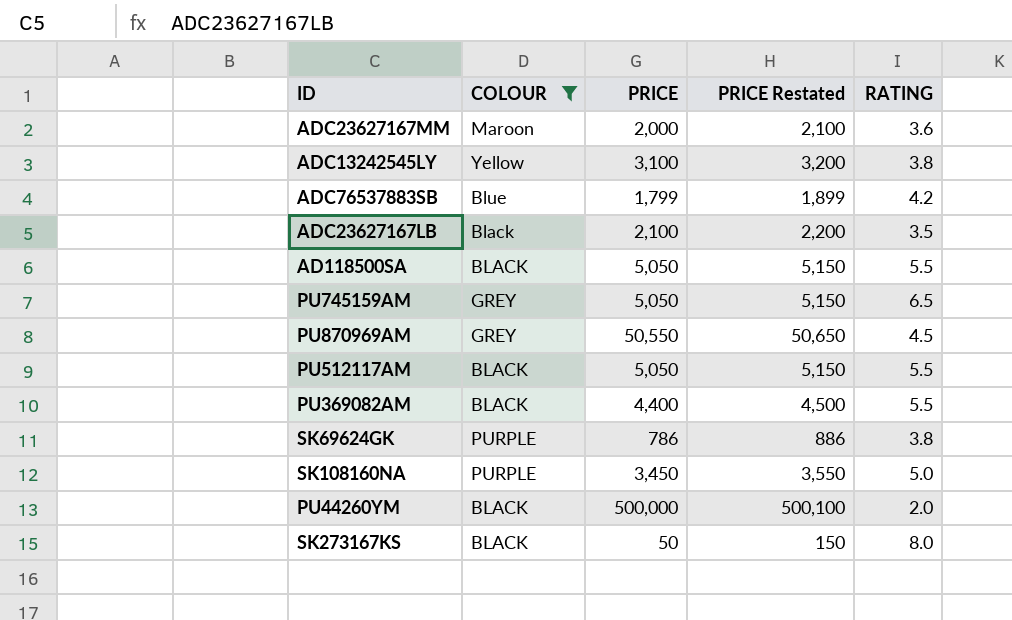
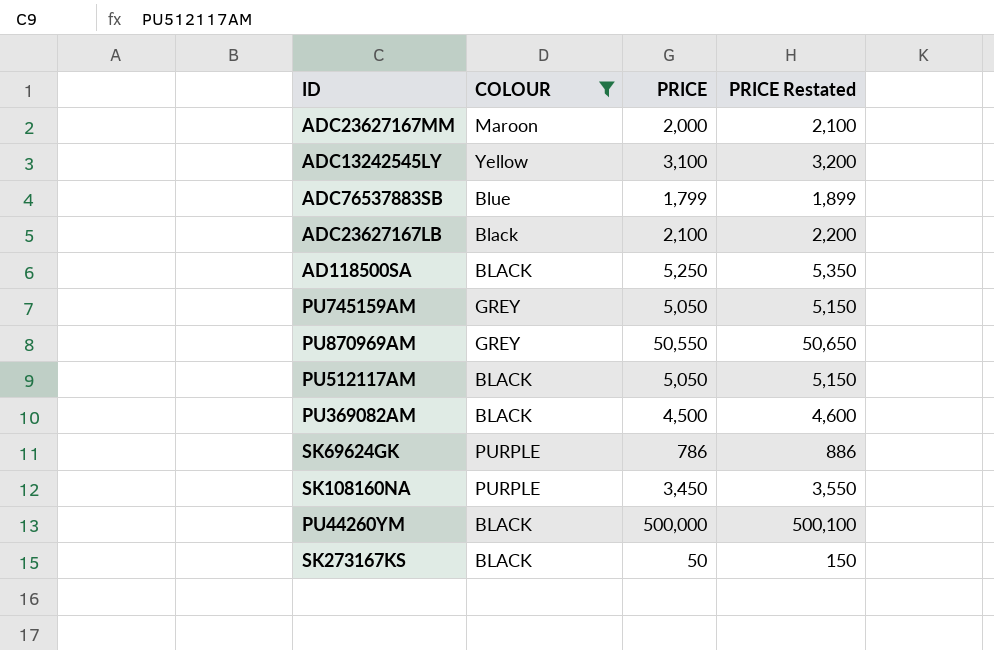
column RATING | position: 5 -> none
AD118500SA | PRICE: 5,050 -> 5,250
AD118500SA | PRICE Restated: 5,150 -> 5,350
PU369082AM | PRICE: 4,400 -> 4,500
PU369082AM | PRICE Restated: 4,500 -> 4,600

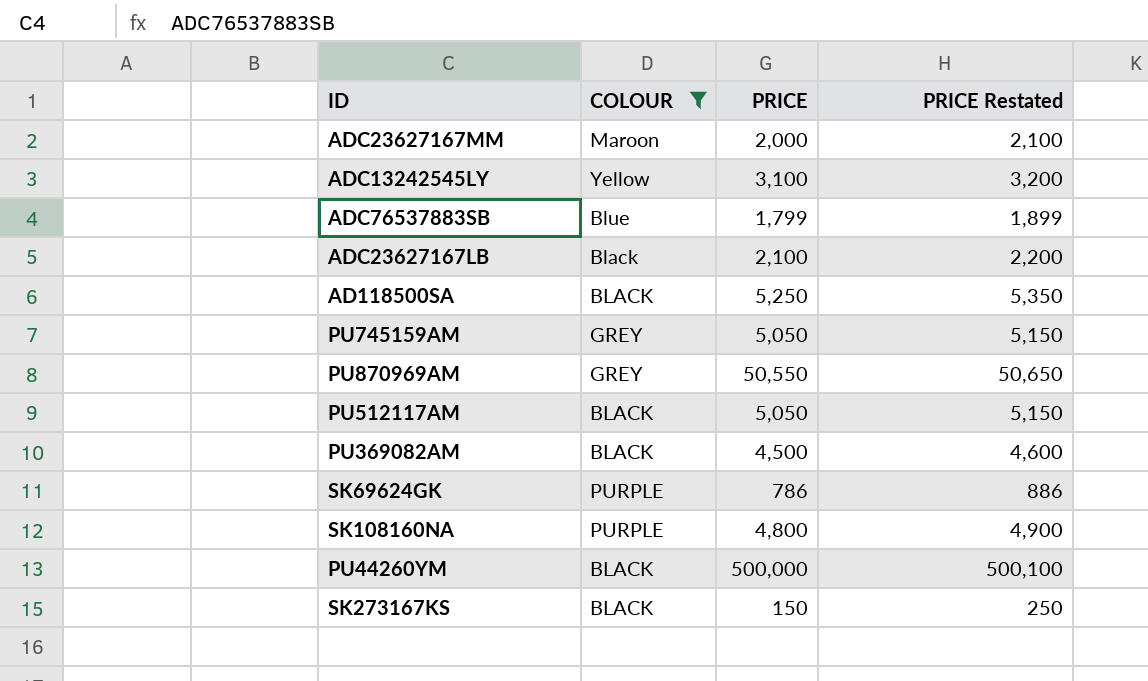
SK108160NA | PRICE: 3,450 -> 4,800
SK108160NA | PRICE Restated: 3,550 -> 4,900
SK273167KS | PRICE: 50 -> 150
SK273167KS | PRICE Restated: 150 -> 250

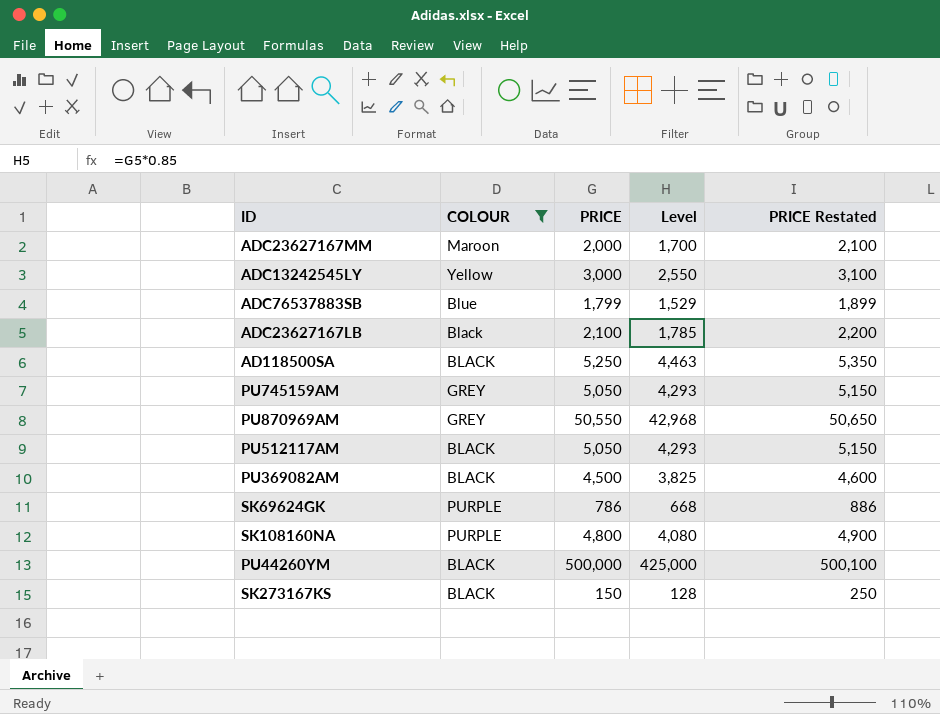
column Level | formula: none -> [PRICE] * 0.85
ADC13242545LY | PRICE: 3,100 -> 3,000
ADC13242545LY | PRICE Restated: 3,200 -> 3,100

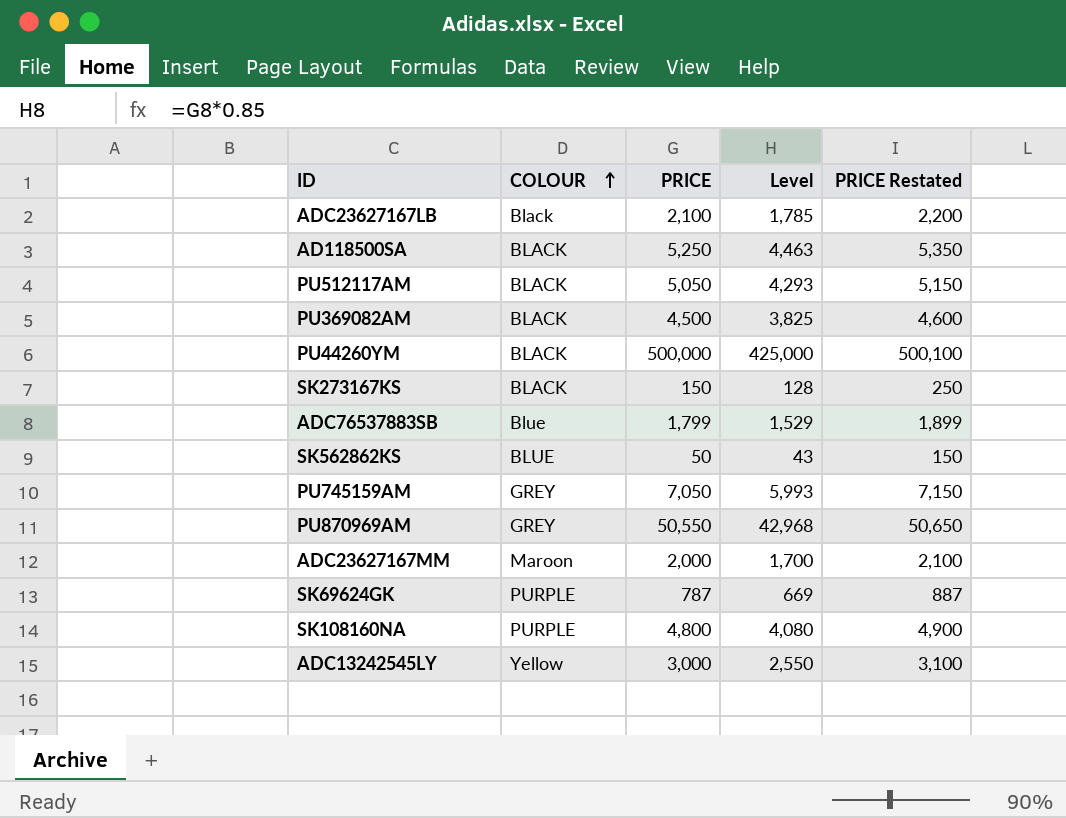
filter: COLOUR != BLUE -> none
row order: none -> COLOUR ascending
PU745159AM | PRICE: 5,050 -> 7,050
PU745159AM | Level: 4,293 -> 5,993
PU745159AM | PRICE Restated: 5,150 -> 7,150
SK69624GK | PRICE: 786 -> 787
SK69624GK | Level: 668 -> 669
SK69624GK | PRICE Restated: 886 -> 887

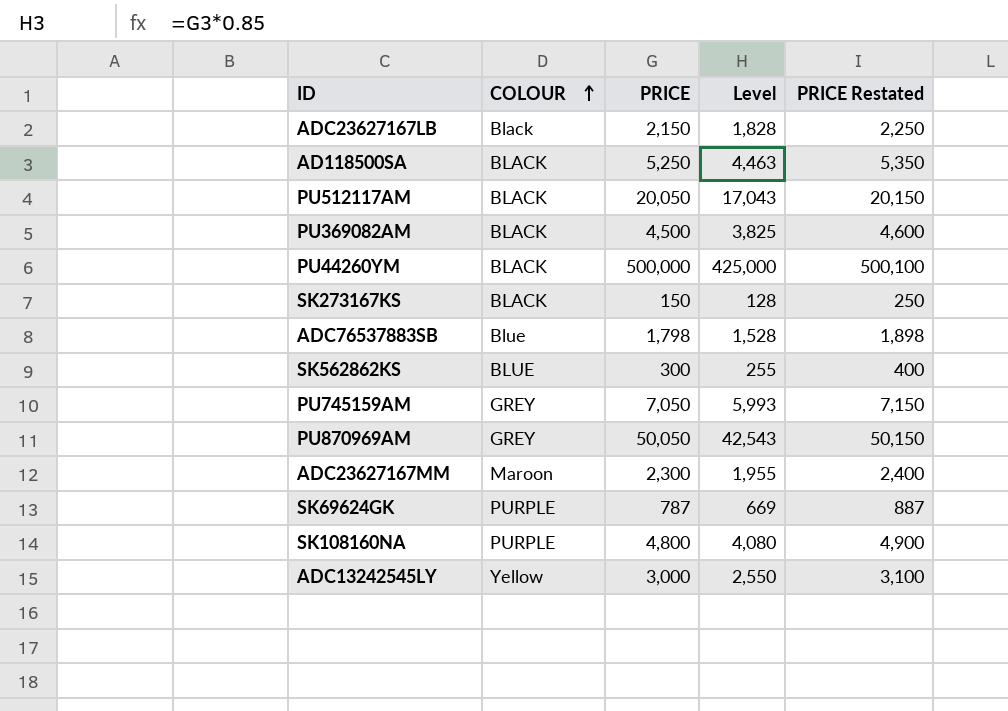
ADC23627167LB | PRICE: 2,100 -> 2,150
ADC23627167LB | Level: 1,785 -> 1,828
ADC23627167LB | PRICE Restated: 2,200 -> 2,250
PU512117AM | PRICE: 5,050 -> 20,050
PU512117AM | Level: 4,293 -> 17,043
PU512117AM | PRICE Restated: 5,150 -> 20,150
ADC76537883SB | PRICE: 1,799 -> 1,798
ADC76537883SB | Level: 1,529 -> 1,528
ADC76537883SB | PRICE Restated: 1,899 -> 1,898
SK562862KS | PRICE: 50 -> 300
SK562862KS | Level: 43 -> 255
SK562862KS | PRICE Restated: 150 -> 400
PU870969AM | PRICE: 50,550 -> 50,050
PU870969AM | Level: 42,968 -> 42,543
PU870969AM | PRICE Restated: 50,650 -> 50,150
ADC23627167MM | PRICE: 2,000 -> 2,300
ADC23627167MM | Level: 1,700 -> 1,955
ADC23627167MM | PRICE Restated: 2,100 -> 2,400

